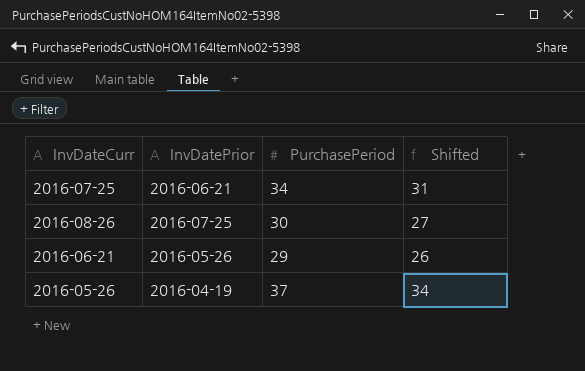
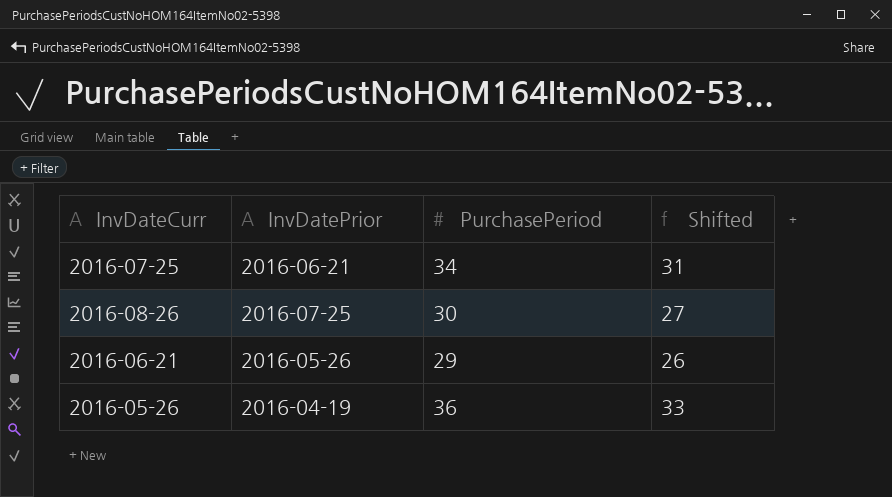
2016-05-26 | PurchasePeriod: 37 -> 36
2016-05-26 | Shifted: 34 -> 33

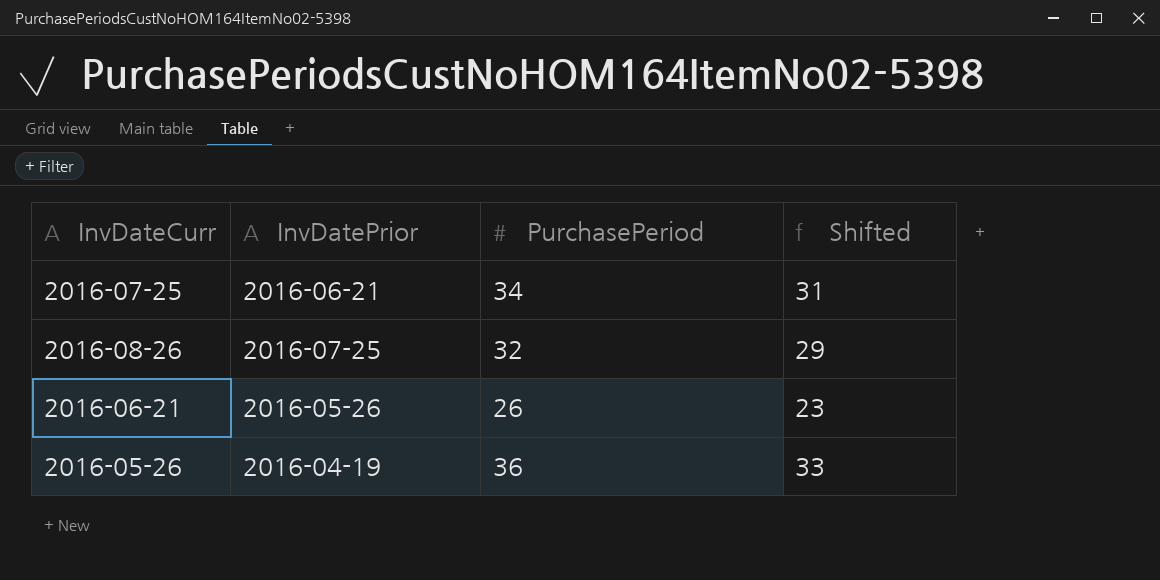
2016-08-26 | PurchasePeriod: 30 -> 32
2016-08-26 | Shifted: 27 -> 29
2016-06-21 | PurchasePeriod: 29 -> 26
2016-06-21 | Shifted: 26 -> 23

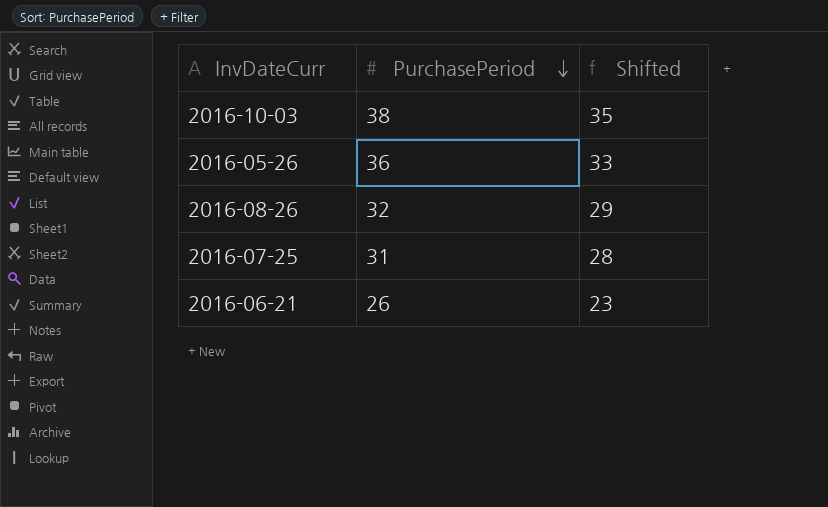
row order: none -> PurchasePeriod descending
column InvDatePrior | position: 2 -> none
row 2016-10-03: none -> 38 | 35
2016-07-25 | PurchasePeriod: 34 -> 31
2016-07-25 | Shifted: 31 -> 28

